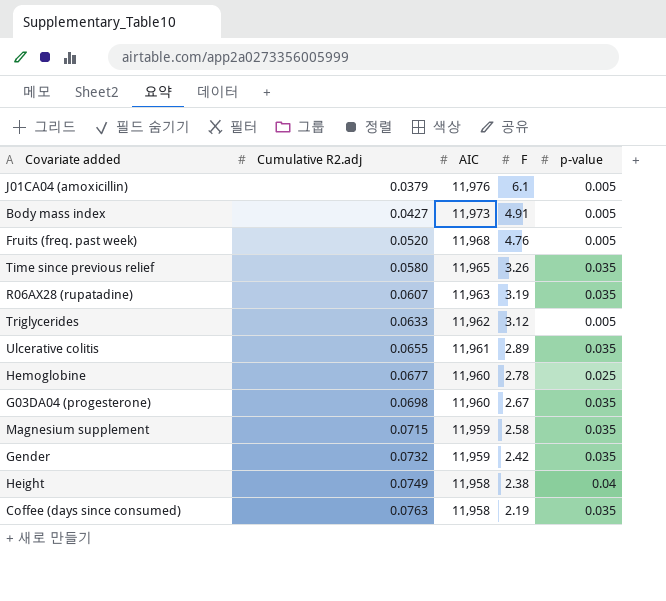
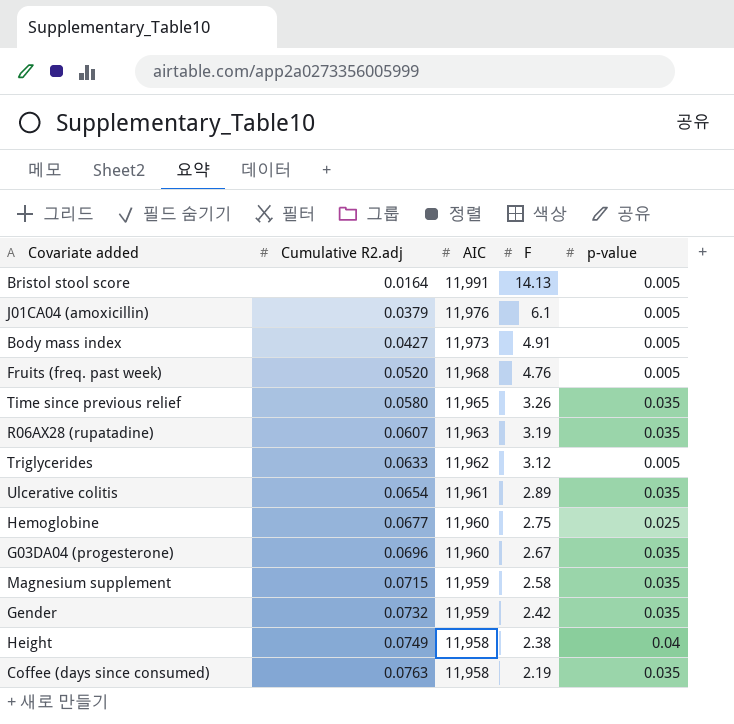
row Bristol stool score: none -> 0.0164 | 11,991 | 14.13 | 0.005
Ulcerative colitis | Cumulative R2.adj: 0.0655 -> 0.0654
Hemoglobine | F: 2.78 -> 2.75
G03DA04 (progesterone) | Cumulative R2.adj: 0.0698 -> 0.0696

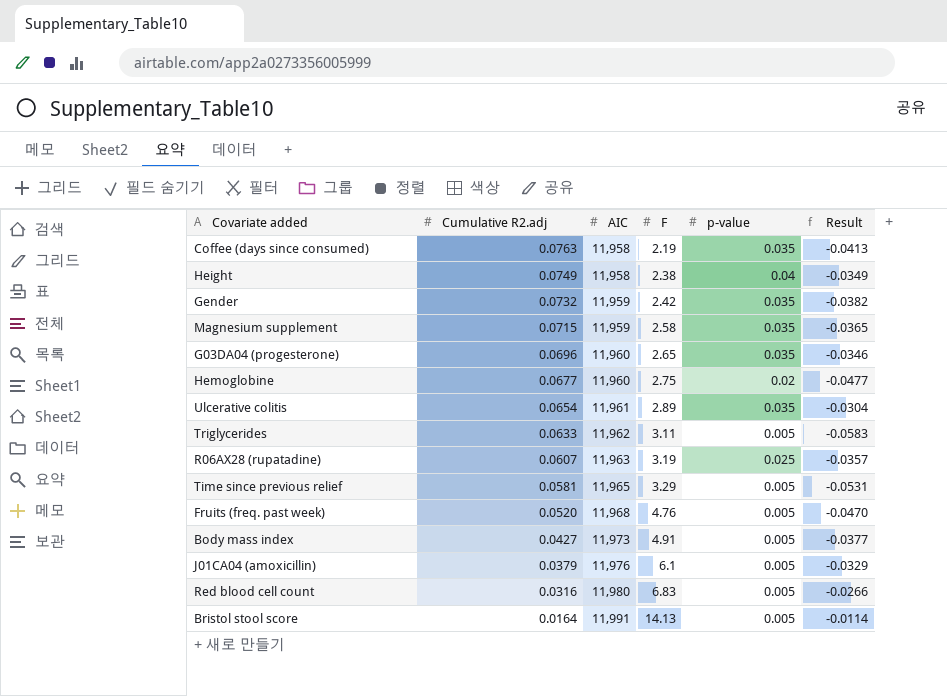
row order: Cumulative R2.adj ascending -> Cumulative R2.adj descending
column Result | formula: none -> [p-value] - [Cumulative R2.adj]
G03DA04 (progesterone) | F: 2.67 -> 2.65
Hemoglobine | p-value: 0.025 -> 0.02
Triglycerides | F: 3.12 -> 3.11
R06AX28 (rupatadine) | p-value: 0.035 -> 0.025
Time since previous relief | Cumulative R2.adj: 0.0580 -> 0.0581
Time since previous relief | F: 3.26 -> 3.29
Time since previous relief | p-value: 0.035 -> 0.005
row Red blood cell count: none -> 0.0316 | 11,980 | 6.83 | 0.005 | -0.0266

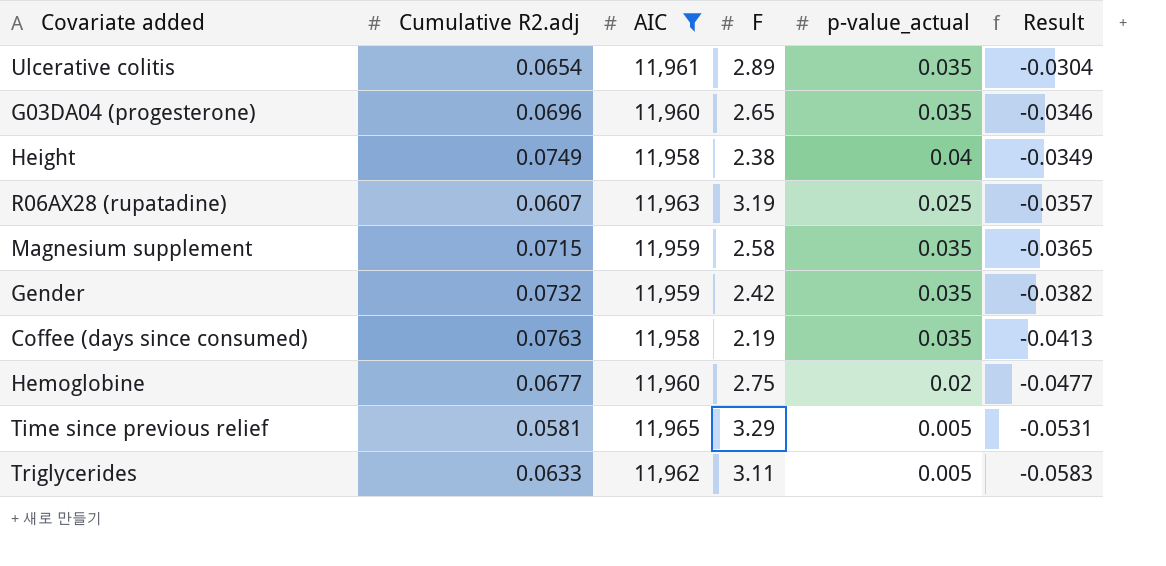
filter: none -> AIC <= 11,965
row order: Cumulative R2.adj descending -> Result descending
column name: p-value -> p-value_actual

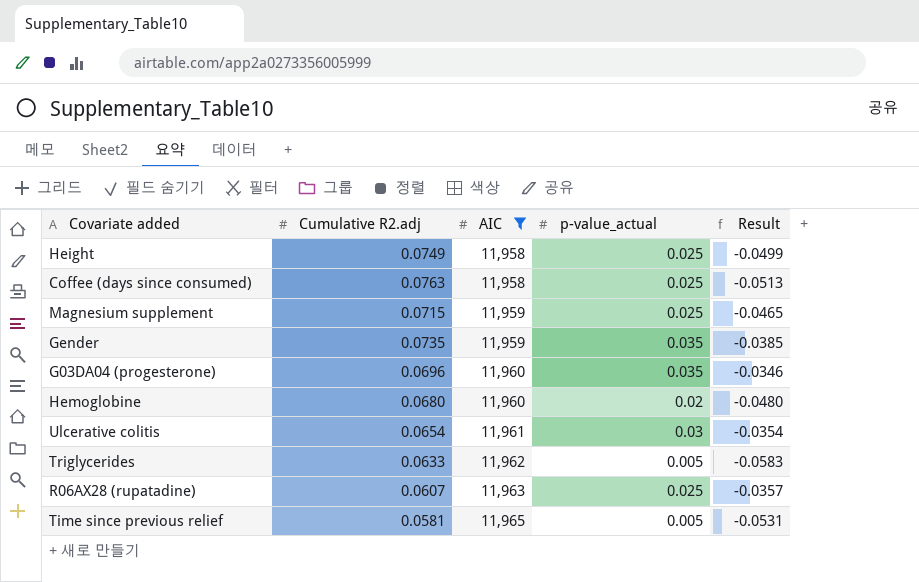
row order: Result descending -> AIC ascending
column F | position: 4 -> none
Height | p-value_actual: 0.04 -> 0.025
Height | Result: -0.0349 -> -0.0499
Coffee (days since consumed) | p-value_actual: 0.035 -> 0.025
Coffee (days since consumed) | Result: -0.0413 -> -0.0513
Magnesium supplement | p-value_actual: 0.035 -> 0.025
Magnesium supplement | Result: -0.0365 -> -0.0465
Gender | Cumulative R2.adj: 0.0732 -> 0.0735
Gender | Result: -0.0382 -> -0.0385
Hemoglobine | Cumulative R2.adj: 0.0677 -> 0.0680
Hemoglobine | Result: -0.0477 -> -0.0480
Ulcerative colitis | p-value_actual: 0.035 -> 0.03
Ulcerative colitis | Result: -0.0304 -> -0.0354

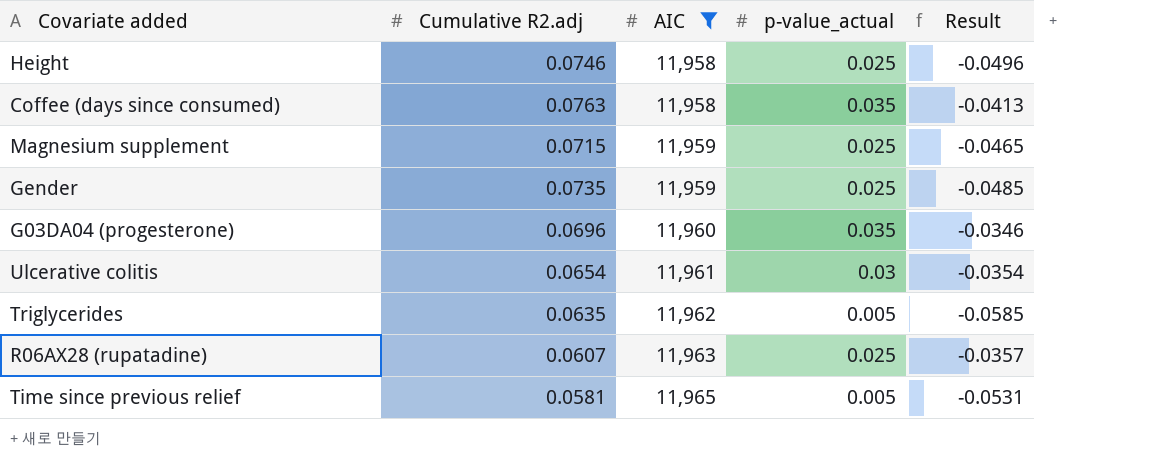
row Hemoglobine: 0.0680 | 11,960 | 0.02 | -0.0480 -> none
Height | Cumulative R2.adj: 0.0749 -> 0.0746
Height | Result: -0.0499 -> -0.0496
Coffee (days since consumed) | p-value_actual: 0.025 -> 0.035
Coffee (days since consumed) | Result: -0.0513 -> -0.0413
Gender | p-value_actual: 0.035 -> 0.025
Gender | Result: -0.0385 -> -0.0485
Triglycerides | Cumulative R2.adj: 0.0633 -> 0.0635
Triglycerides | Result: -0.0583 -> -0.0585

